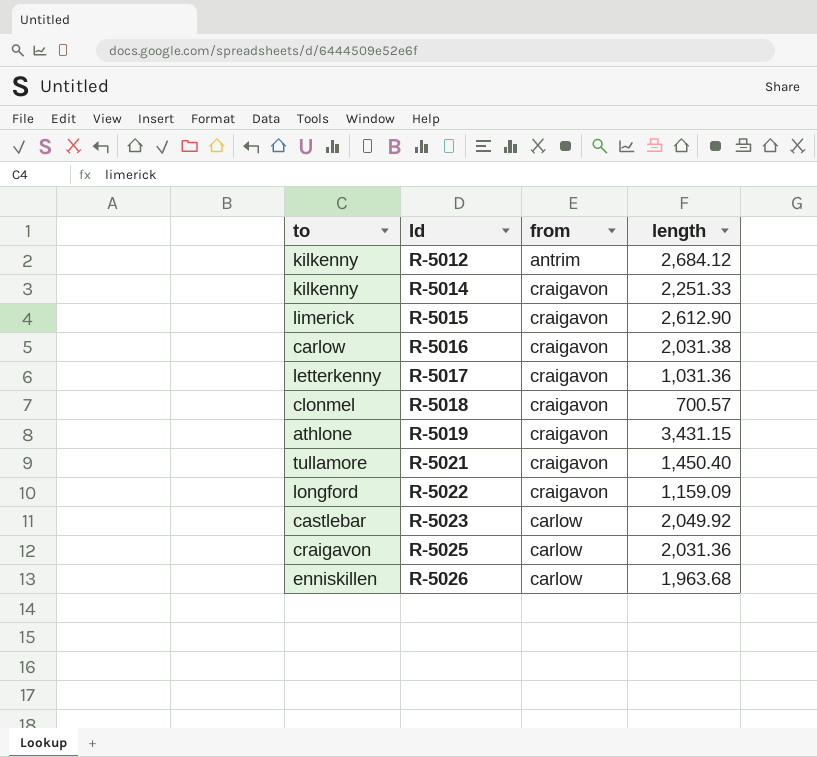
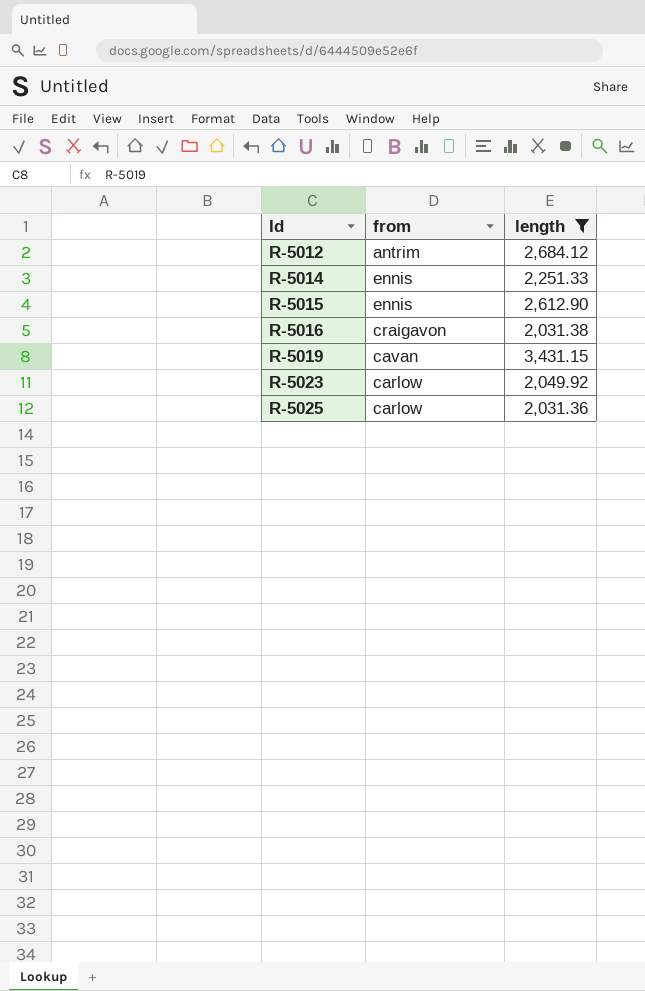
filter: none -> length >= 2,031.36
column to | position: 1 -> none
R-5014 | from: craigavon -> ennis
R-5015 | from: craigavon -> ennis
R-5019 | from: craigavon -> cavan

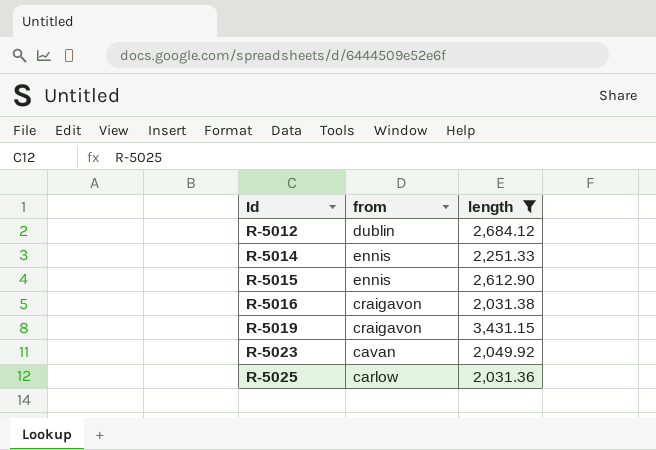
R-5012 | from: antrim -> dublin
R-5019 | from: cavan -> craigavon
R-5023 | from: carlow -> cavan

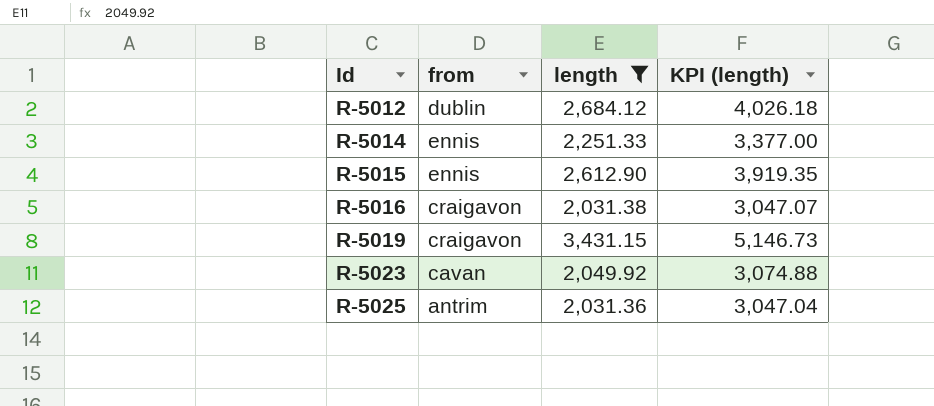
column KPI (length) | formula: none -> [length] * 1.5
R-5025 | from: carlow -> antrim

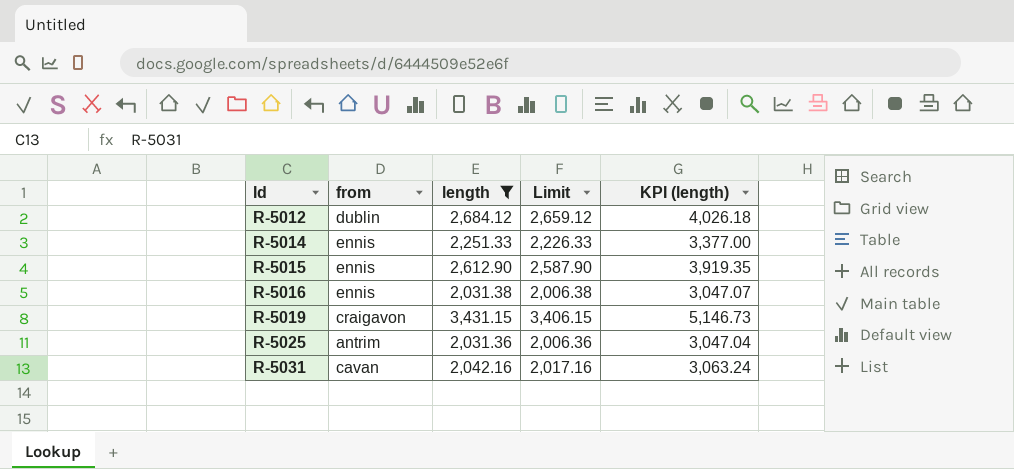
column Limit | formula: none -> [length] - 25
row R-5023: cavan | 2,049.92 | 3,074.88 -> none
R-5016 | from: craigavon -> ennis
row R-5031: none -> cavan | 2,042.16 | 2,017.16 | 3,063.24

